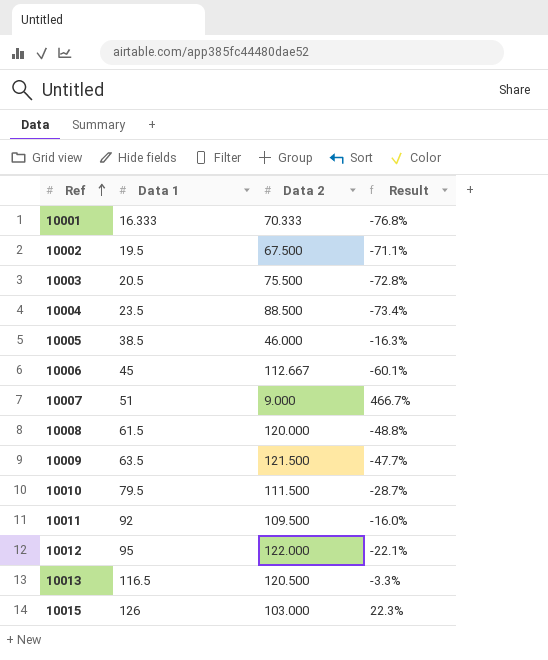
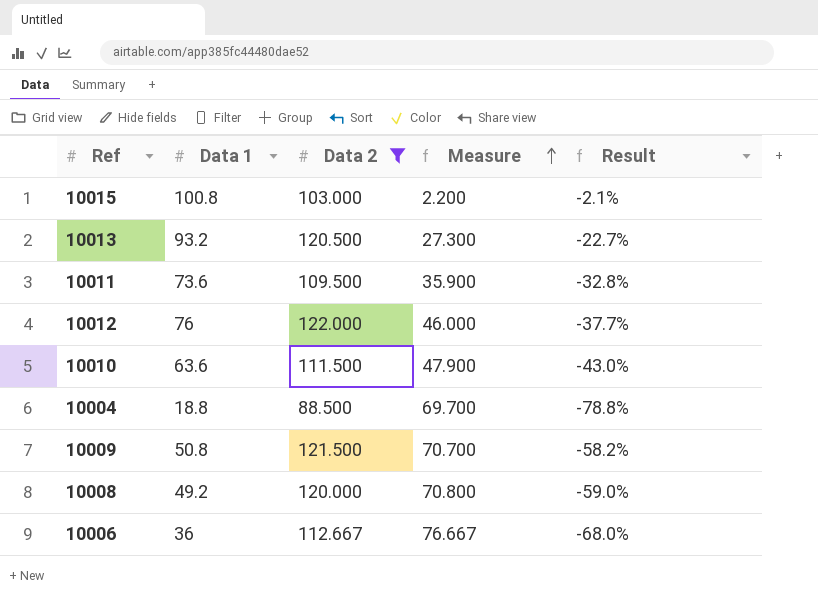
filter: none -> Data 2 >= 88.500
row order: Ref ascending -> Measure ascending
column Measure | formula: none -> [Data 2] - [Data 1]
10015 | Data 1: 126 -> 100.8
10015 | Result: 22.3% -> -2.1%
10013 | Data 1: 116.5 -> 93.2
10013 | Result: -3.3% -> -22.7%
10011 | Data 1: 92 -> 73.6
10011 | Result: -16.0% -> -32.8%
10012 | Data 1: 95 -> 76
10012 | Result: -22.1% -> -37.7%
10010 | Data 1: 79.5 -> 63.6
10010 | Result: -28.7% -> -43.0%
10004 | Data 1: 23.5 -> 18.8
10004 | Result: -73.4% -> -78.8%
10009 | Data 1: 63.5 -> 50.8
10009 | Result: -47.7% -> -58.2%
10008 | Data 1: 61.5 -> 49.2
10008 | Result: -48.8% -> -59.0%
10006 | Data 1: 45 -> 36
10006 | Result: -60.1% -> -68.0%

